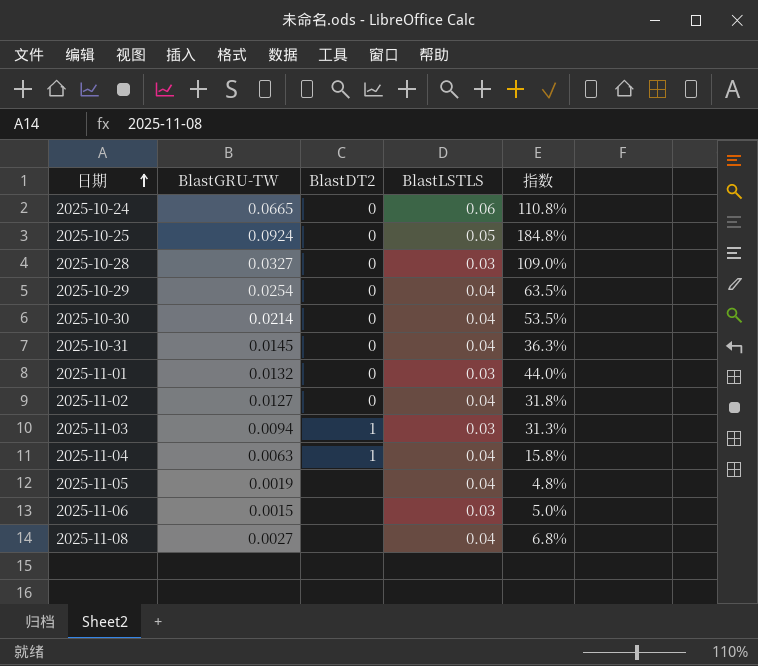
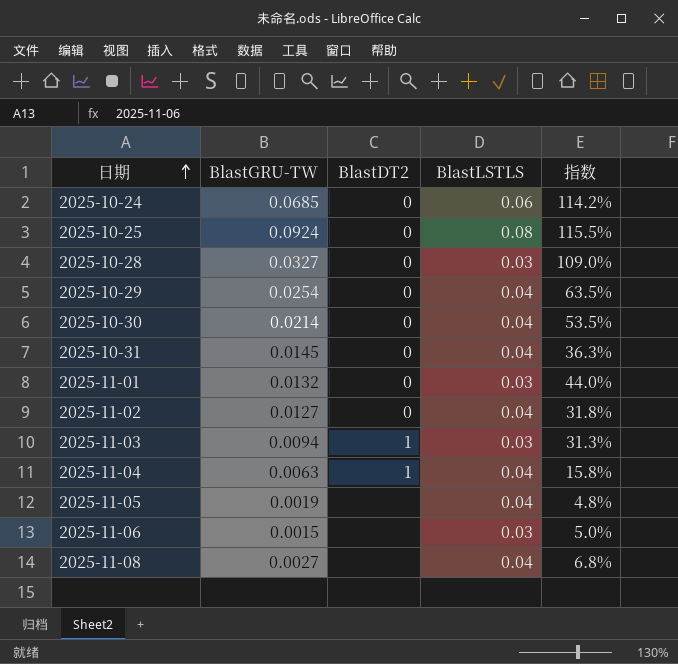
2025-10-24 | BlastGRU-TW: 0.0665 -> 0.0685
2025-10-24 | 指数: 110.8% -> 114.2%
2025-10-25 | BlastLSTLS: 0.05 -> 0.08
2025-10-25 | 指数: 184.8% -> 115.5%

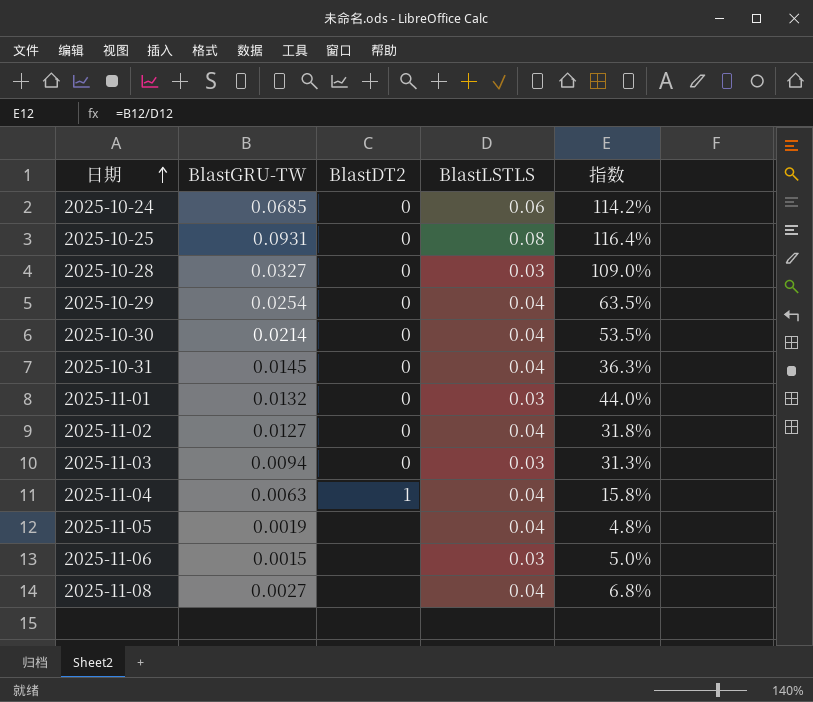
2025-10-25 | BlastGRU-TW: 0.0924 -> 0.0931
2025-10-25 | 指数: 115.5% -> 116.4%
2025-11-03 | BlastDT2: 1 -> 0

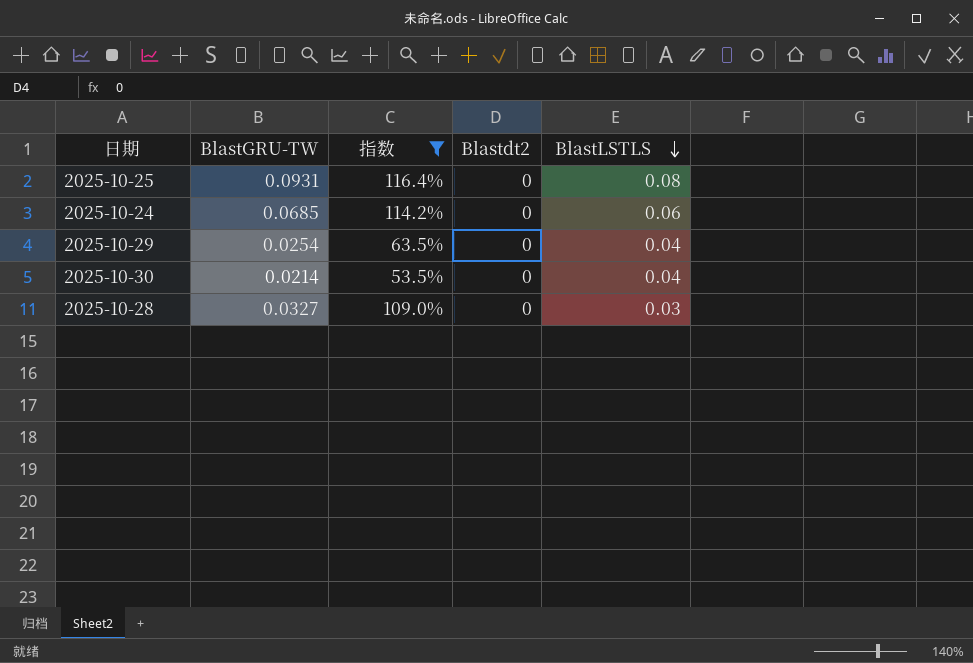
filter: none -> 指数 >= 53.5%
row order: 日期 ascending -> BlastLSTLS descending
column 指数 | position: 5 -> 3
column name: BlastDT2 -> Blastdt2

